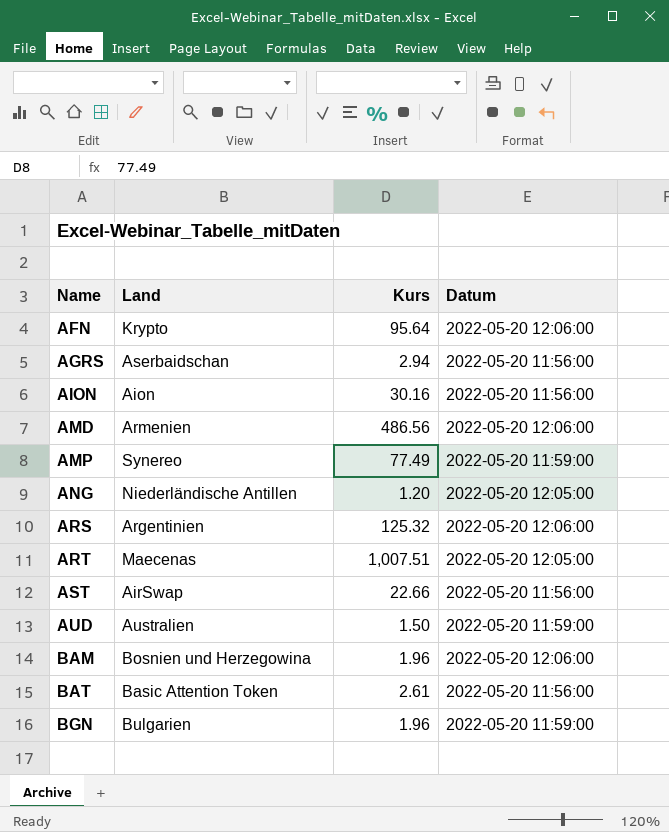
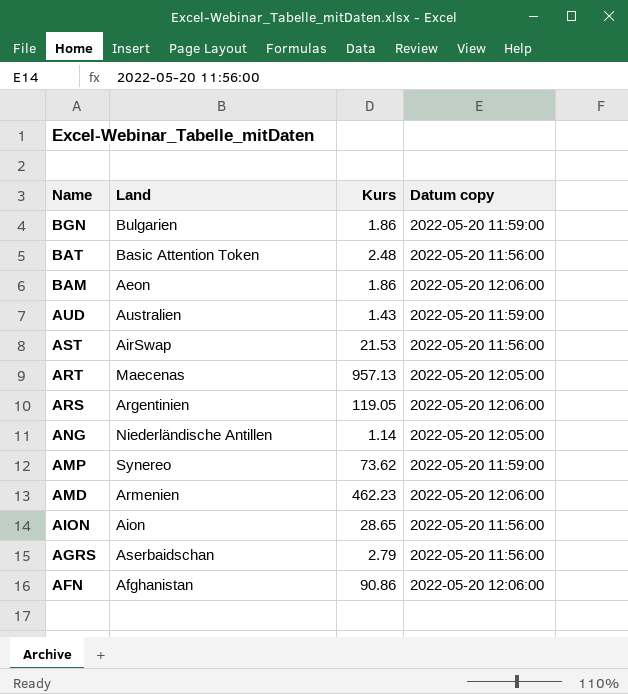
row order: Name ascending -> Name descending
column name: Datum -> Datum copy
BGN | Kurs: 1.96 -> 1.86
BAT | Kurs: 2.61 -> 2.48
BAM | Land: Bosnien und Herzegowina -> Aeon
BAM | Kurs: 1.96 -> 1.86
AUD | Kurs: 1.50 -> 1.43
AST | Kurs: 22.66 -> 21.53
ART | Kurs: 1,007.51 -> 957.13
ARS | Kurs: 125.32 -> 119.05
ANG | Kurs: 1.20 -> 1.14
AMP | Kurs: 77.49 -> 73.62
AMD | Kurs: 486.56 -> 462.23
AION | Kurs: 30.16 -> 28.65
AGRS | Kurs: 2.94 -> 2.79
AFN | Land: Krypto -> Afghanistan
AFN | Kurs: 95.64 -> 90.86

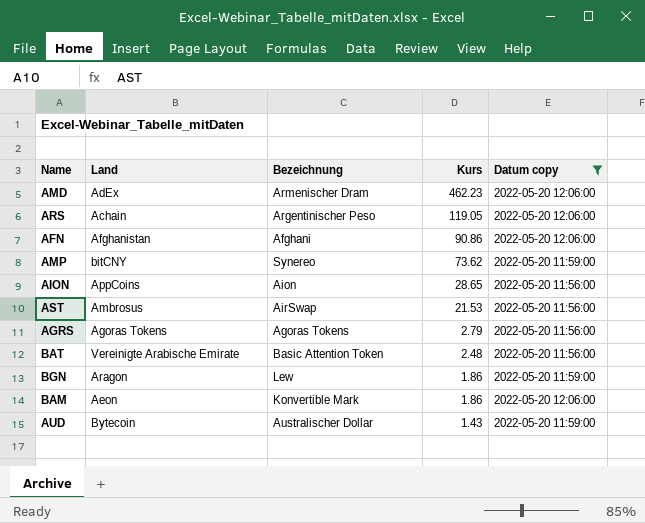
filter: none -> Datum copy != 2022-05-20 12:05:00
row order: Name descending -> Kurs descending
column Bezeichnung | position: none -> 3
AMD | Land: Armenien -> AdEx
ARS | Land: Argentinien -> Achain
AMP | Land: Synereo -> bitCNY
AION | Land: Aion -> AppCoins
AST | Land: AirSwap -> Ambrosus
AGRS | Land: Aserbaidschan -> Agoras Tokens
BAT | Land: Basic Attention Token -> Vereinigte Arabische Emirate
BGN | Land: Bulgarien -> Aragon
AUD | Land: Australien -> Bytecoin

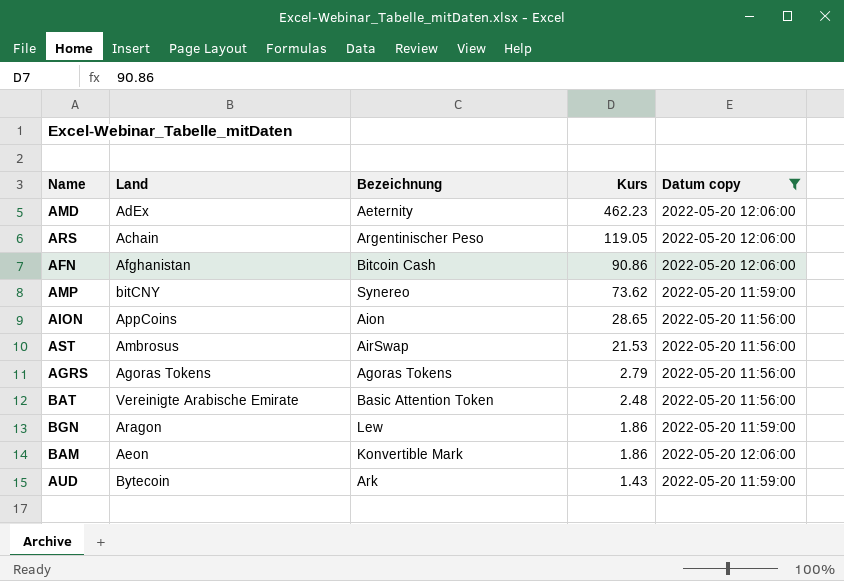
AMD | Bezeichnung: Armenischer Dram -> Aeternity
AFN | Bezeichnung: Afghani -> Bitcoin Cash
AUD | Bezeichnung: Australischer Dollar -> Ark

